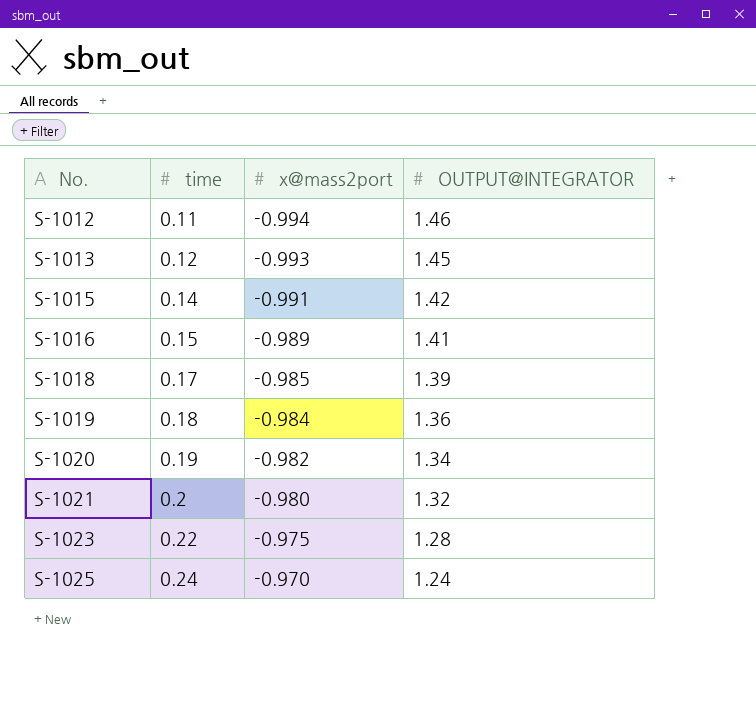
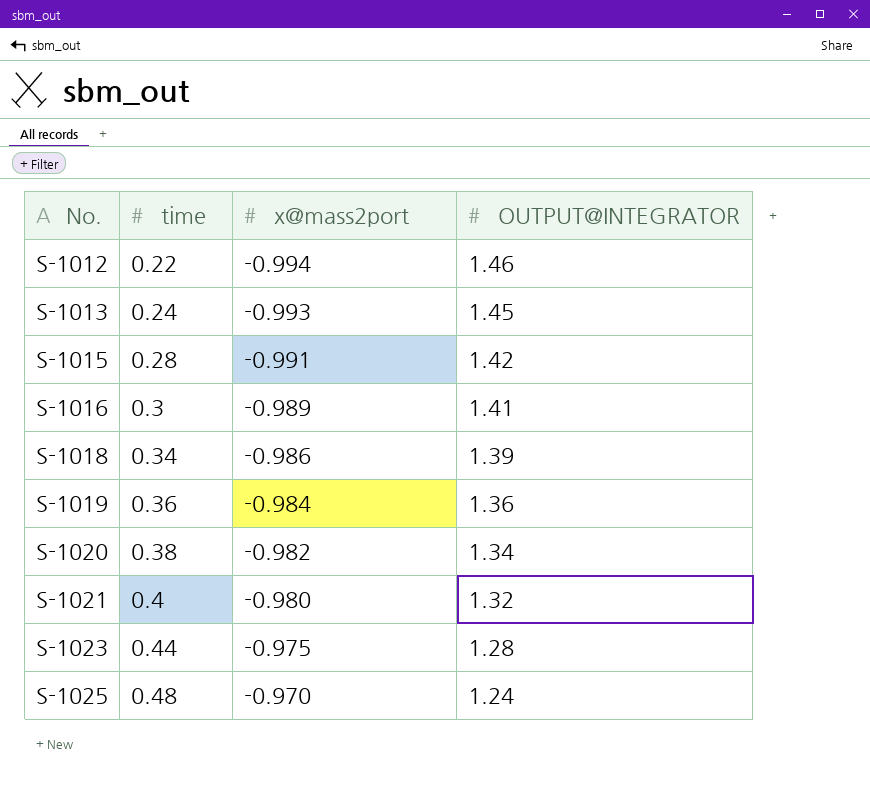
S-1012 | time: 0.11 -> 0.22
S-1013 | time: 0.12 -> 0.24
S-1015 | time: 0.14 -> 0.28
S-1016 | time: 0.15 -> 0.3
S-1018 | time: 0.17 -> 0.34
S-1018 | x@mass2port: -0.985 -> -0.986
S-1019 | time: 0.18 -> 0.36
S-1020 | time: 0.19 -> 0.38
S-1021 | time: 0.2 -> 0.4
S-1023 | time: 0.22 -> 0.44
S-1025 | time: 0.24 -> 0.48

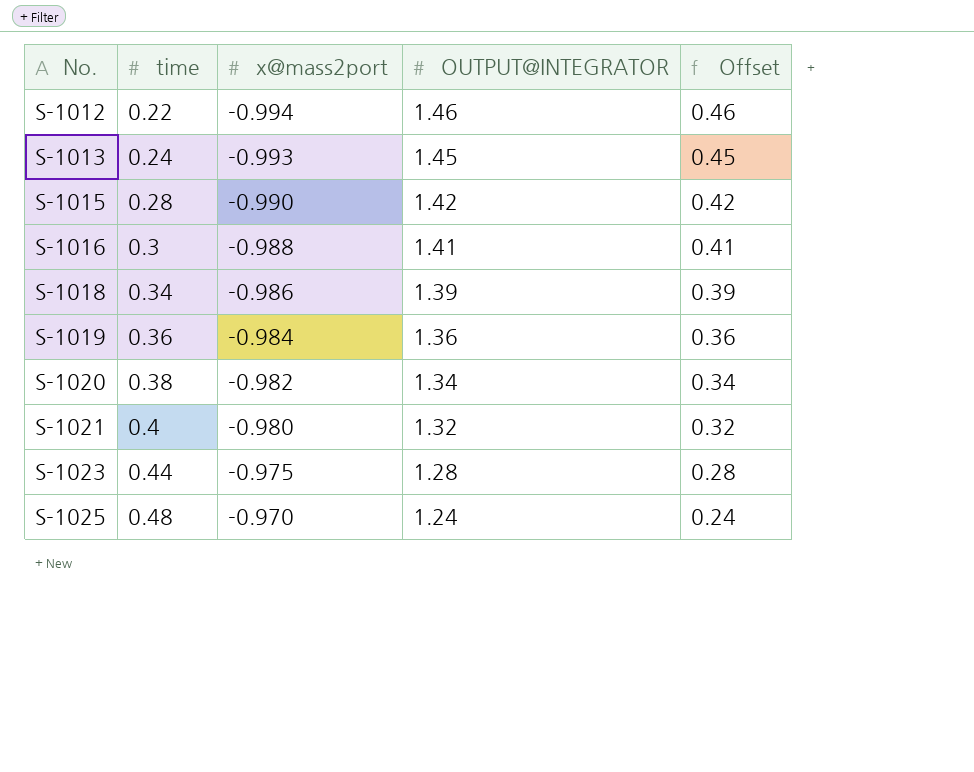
column Offset | formula: none -> [OUTPUT@INTEGRATOR] - 1
S-1015 | x@mass2port: -0.991 -> -0.990
S-1016 | x@mass2port: -0.989 -> -0.988

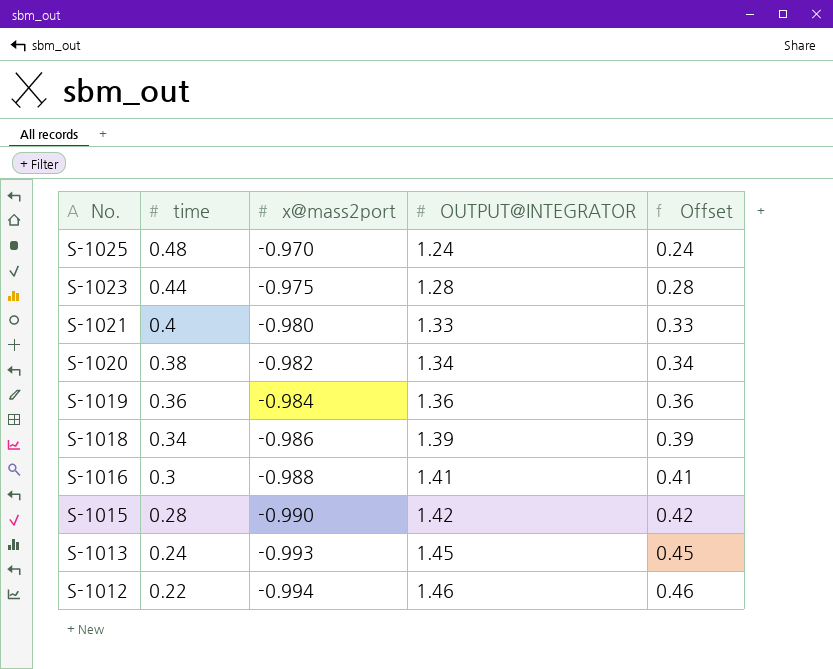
row order: No. ascending -> No. descending
S-1021 | OUTPUT@INTEGRATOR: 1.32 -> 1.33
S-1021 | Offset: 0.32 -> 0.33

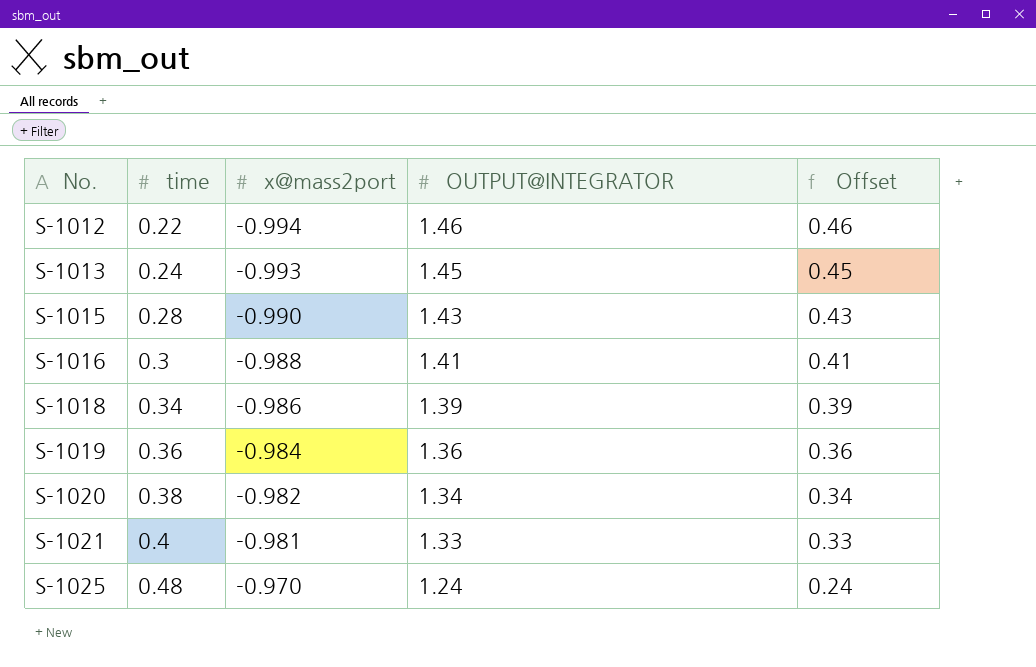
row order: No. descending -> No. ascending
row S-1023: 0.44 | -0.975 | 1.28 | 0.28 -> none
S-1015 | OUTPUT@INTEGRATOR: 1.42 -> 1.43
S-1015 | Offset: 0.42 -> 0.43
S-1021 | x@mass2port: -0.980 -> -0.981

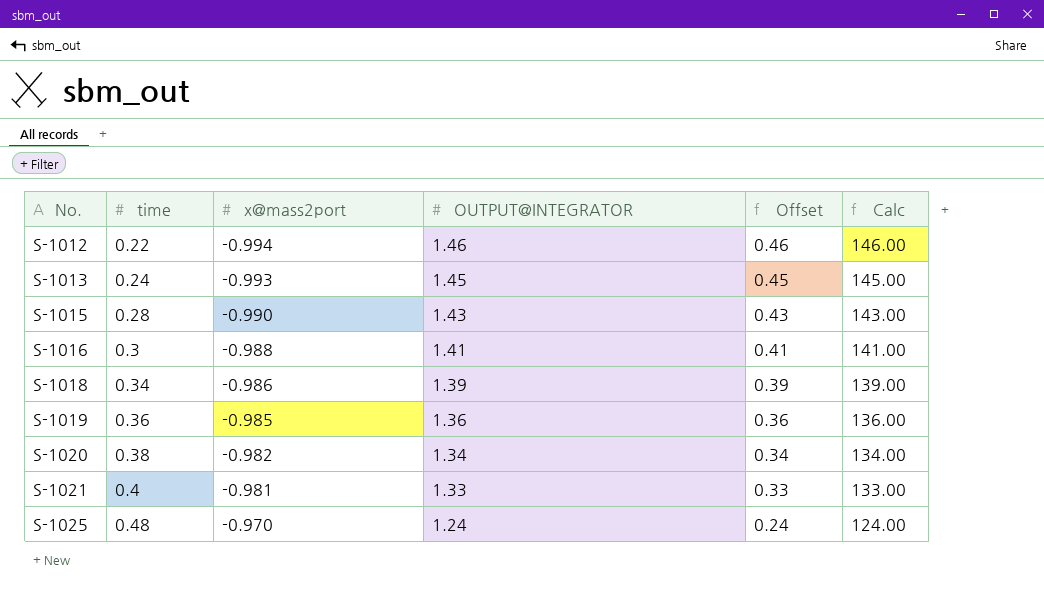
column Calc | formula: none -> [OUTPUT@INTEGRATOR] * 100
S-1019 | x@mass2port: -0.984 -> -0.985

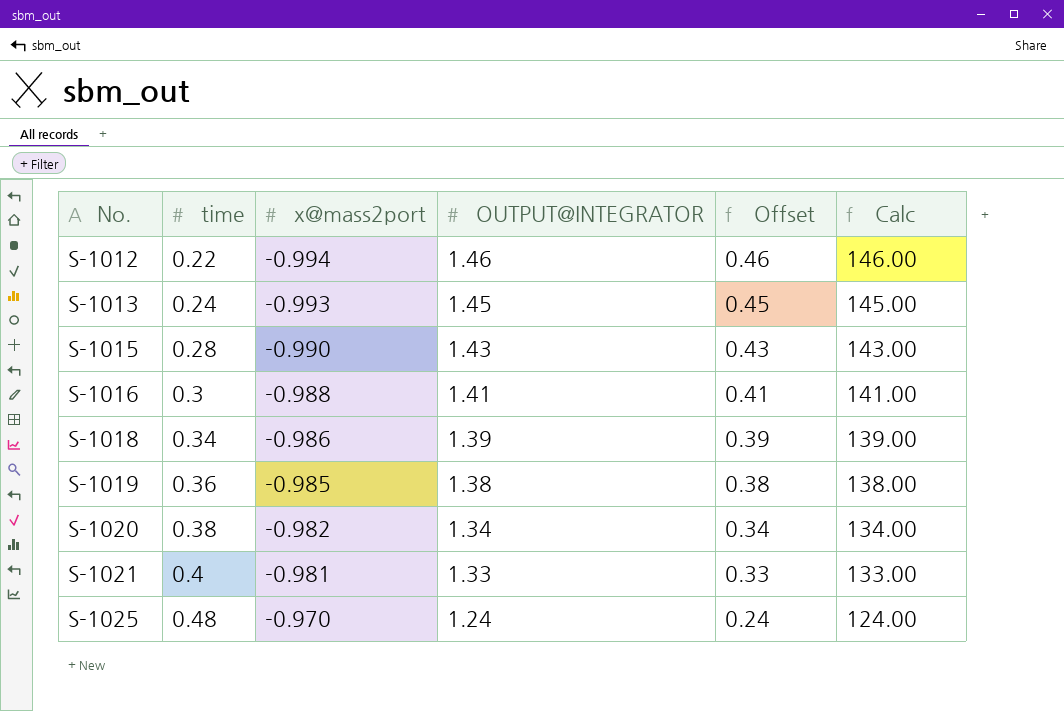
S-1019 | OUTPUT@INTEGRATOR: 1.36 -> 1.38
S-1019 | Offset: 0.36 -> 0.38
S-1019 | Calc: 136.00 -> 138.00

